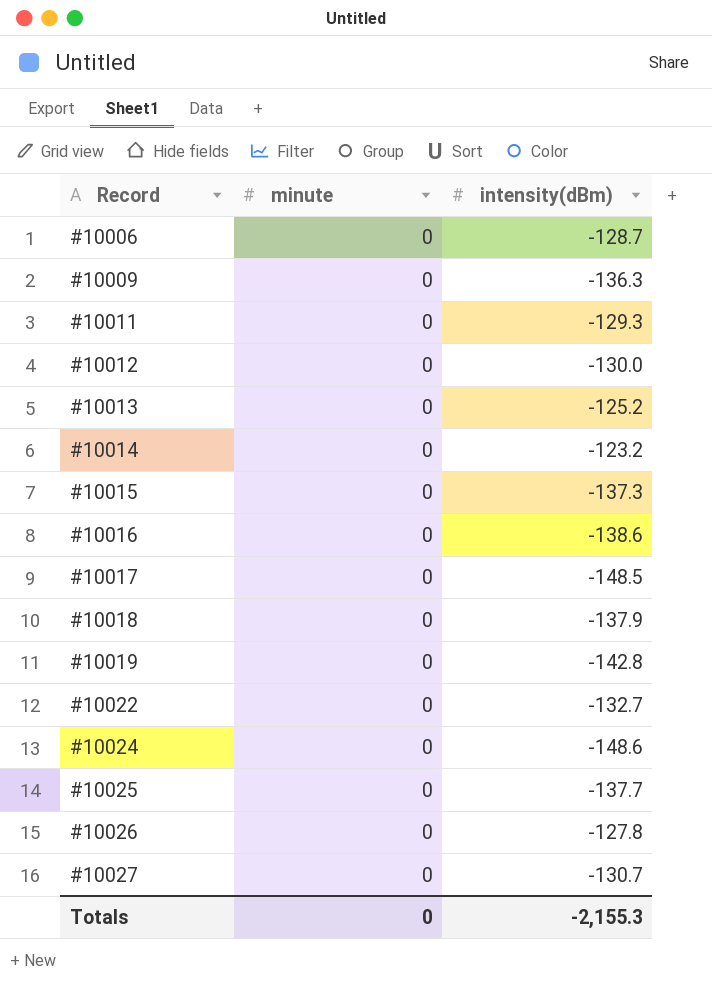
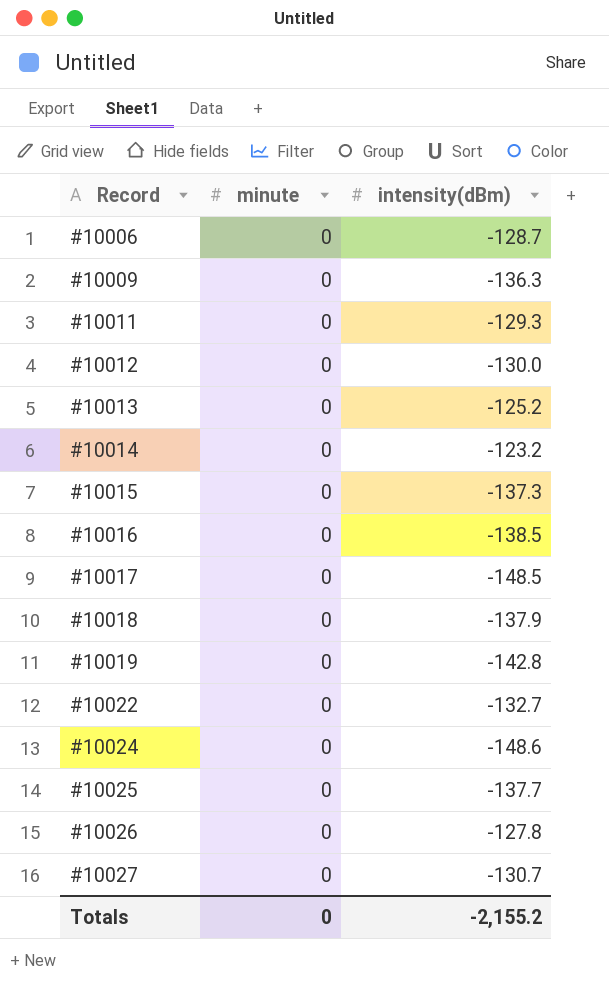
#10016 | intensity(dBm): -138.6 -> -138.5
Totals | intensity(dBm): -2,155.3 -> -2,155.2

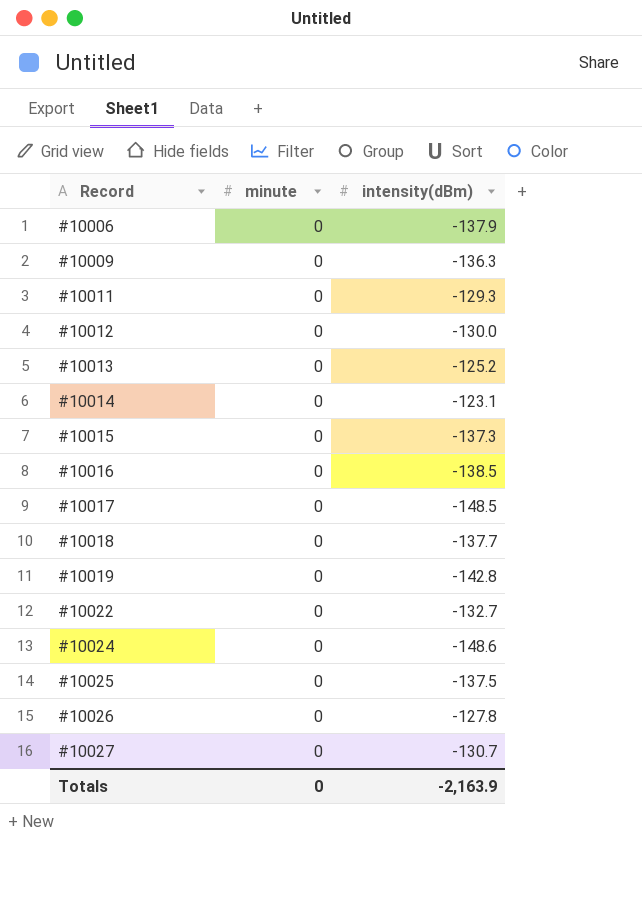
#10006 | intensity(dBm): -128.7 -> -137.9
#10014 | intensity(dBm): -123.2 -> -123.1
#10018 | intensity(dBm): -137.9 -> -137.7
#10025 | intensity(dBm): -137.7 -> -137.5
Totals | intensity(dBm): -2,155.2 -> -2,163.9

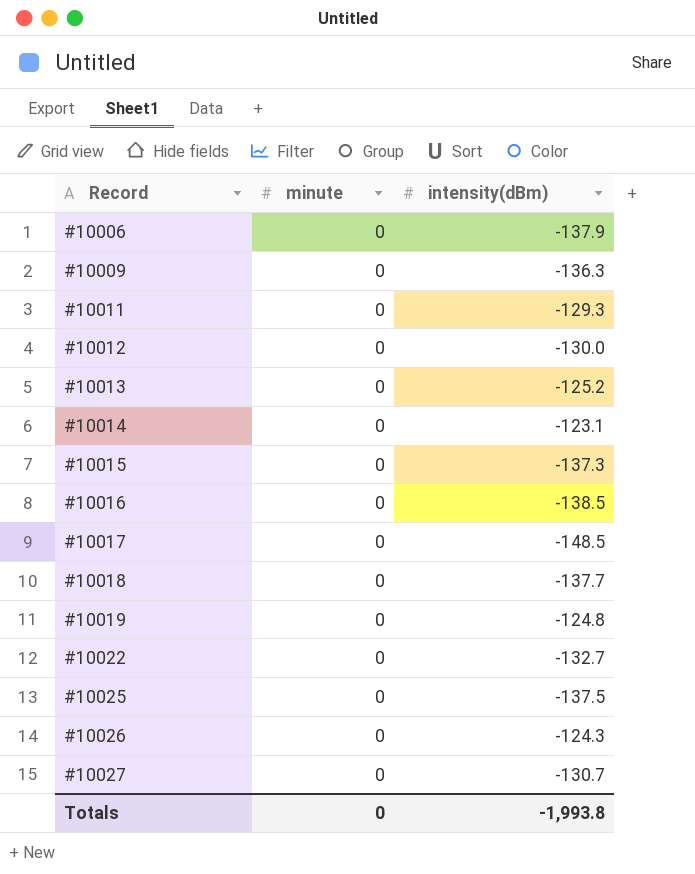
row #10024: 0 | -148.6 -> none
#10019 | intensity(dBm): -142.8 -> -124.8
#10026 | intensity(dBm): -127.8 -> -124.3
Totals | intensity(dBm): -2,163.9 -> -1,993.8

